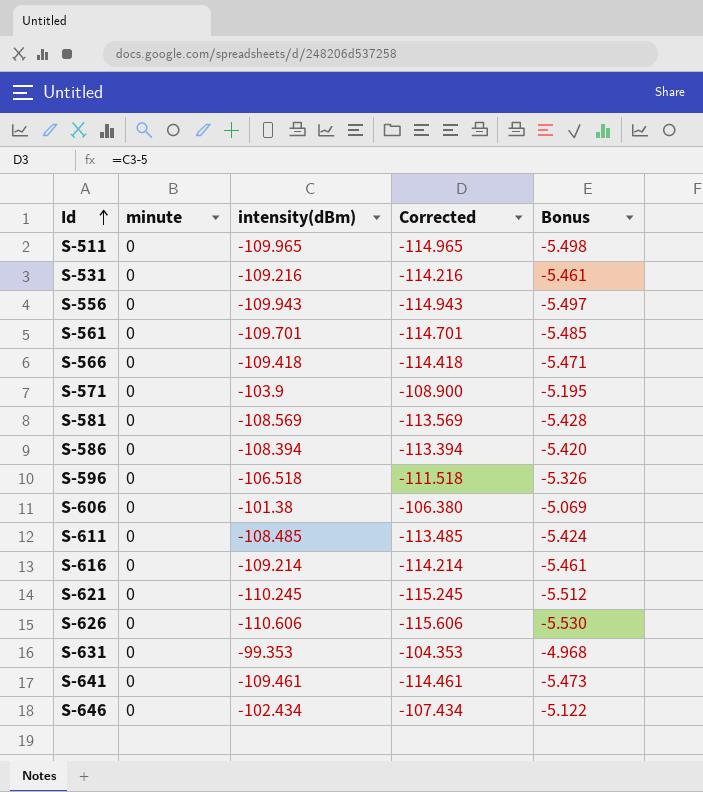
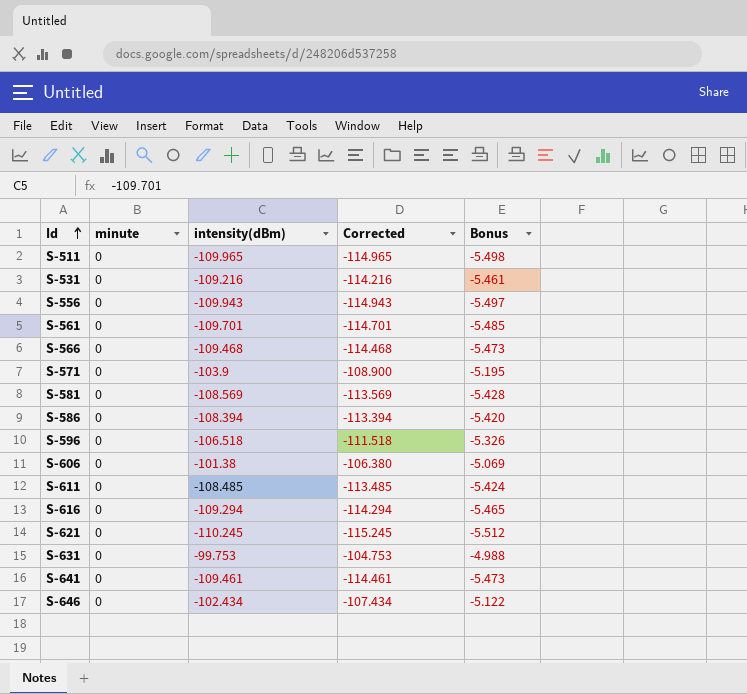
row S-626: 0 | -110.606 | -115.606 | -5.530 -> none
S-566 | intensity(dBm): -109.418 -> -109.468
S-566 | Corrected: -114.418 -> -114.468
S-566 | Bonus: -5.471 -> -5.473
S-616 | intensity(dBm): -109.214 -> -109.294
S-616 | Corrected: -114.214 -> -114.294
S-616 | Bonus: -5.461 -> -5.465
S-631 | intensity(dBm): -99.353 -> -99.753
S-631 | Corrected: -104.353 -> -104.753
S-631 | Bonus: -4.968 -> -4.988

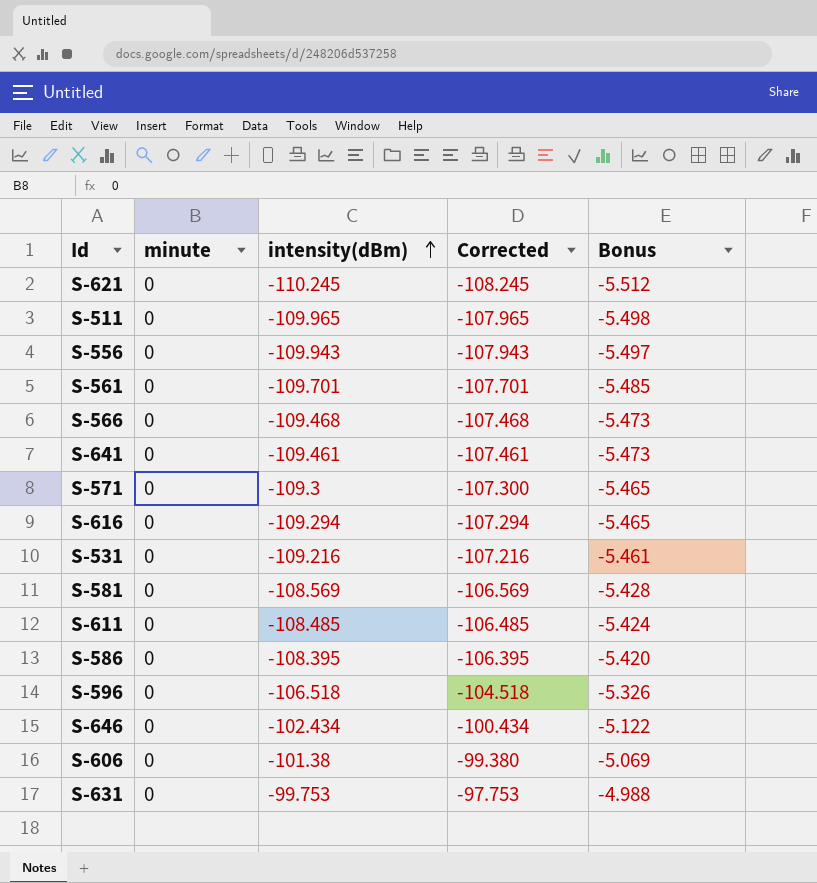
row order: Id ascending -> intensity(dBm) ascending
column Corrected | formula: [intensity(dBm)] - 5 -> [intensity(dBm)] + 2
S-571 | intensity(dBm): -103.9 -> -109.3
S-571 | Bonus: -5.195 -> -5.465
S-586 | intensity(dBm): -108.394 -> -108.395

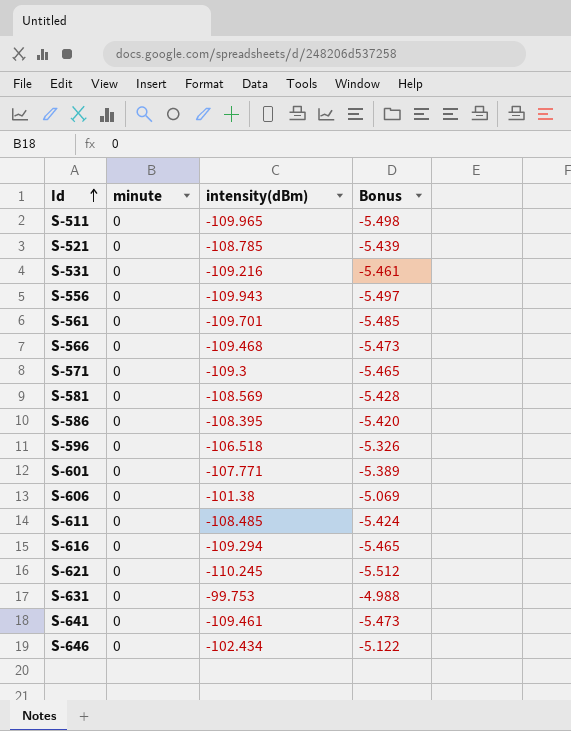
row order: intensity(dBm) ascending -> Id ascending
column Corrected | formula: [intensity(dBm)] + 2 -> none
row S-521: none -> 0 | -108.785 | -5.439
row S-601: none -> 0 | -107.771 | -5.389

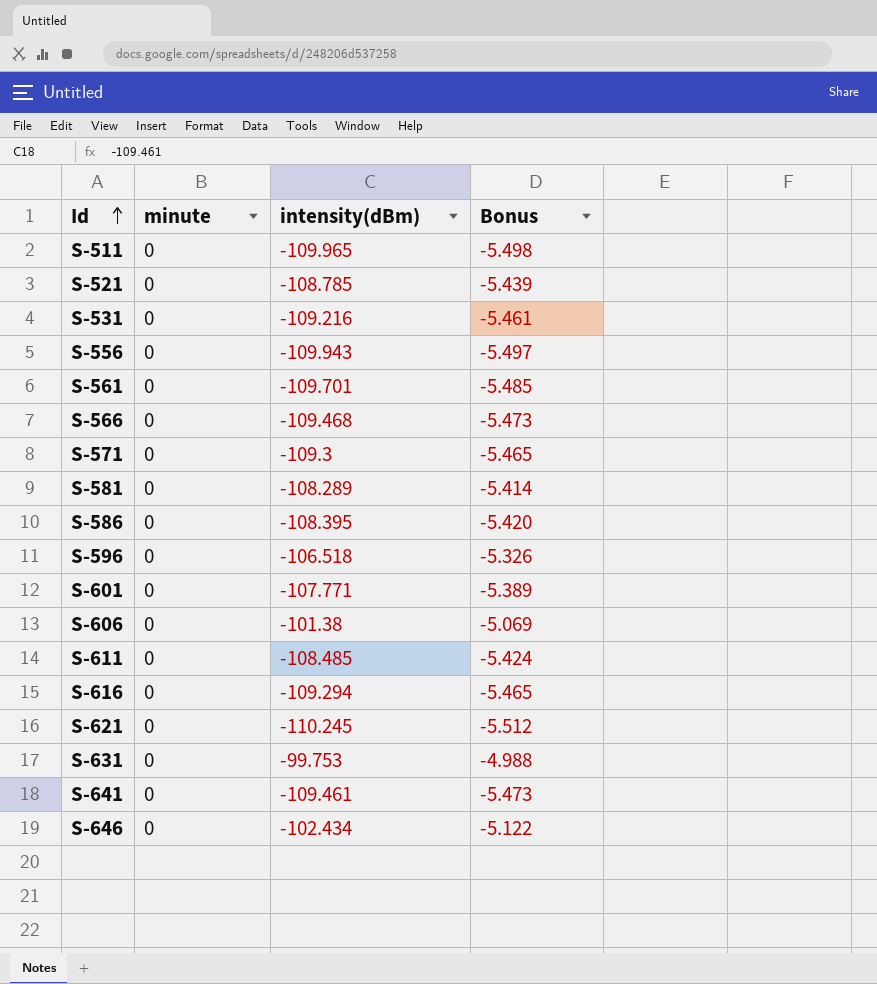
S-581 | intensity(dBm): -108.569 -> -108.289
S-581 | Bonus: -5.428 -> -5.414

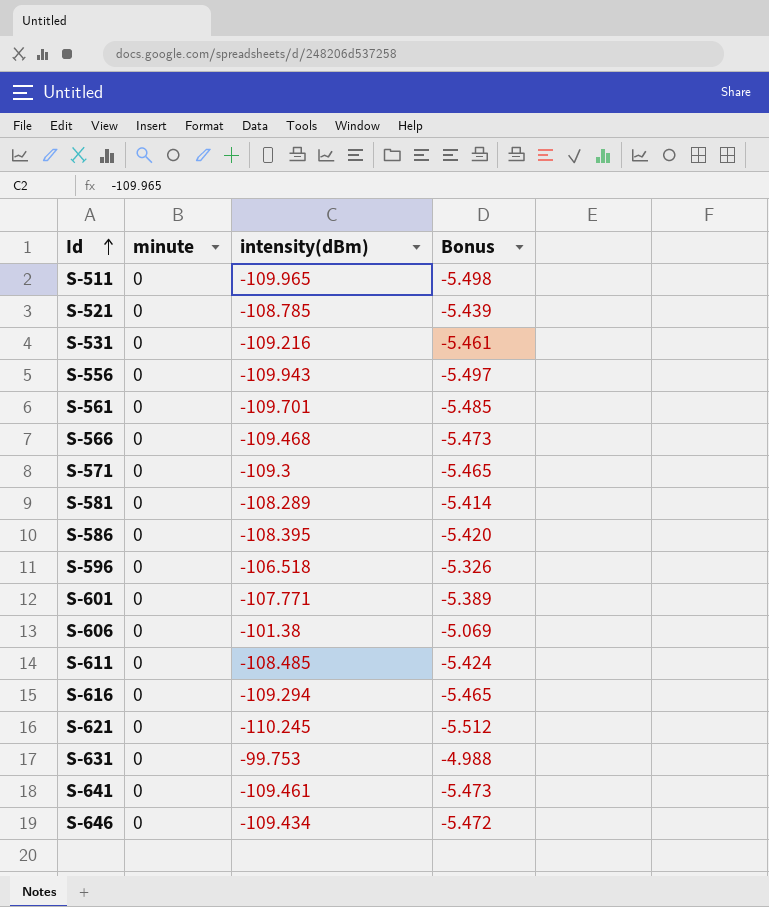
S-646 | intensity(dBm): -102.434 -> -109.434
S-646 | Bonus: -5.122 -> -5.472

